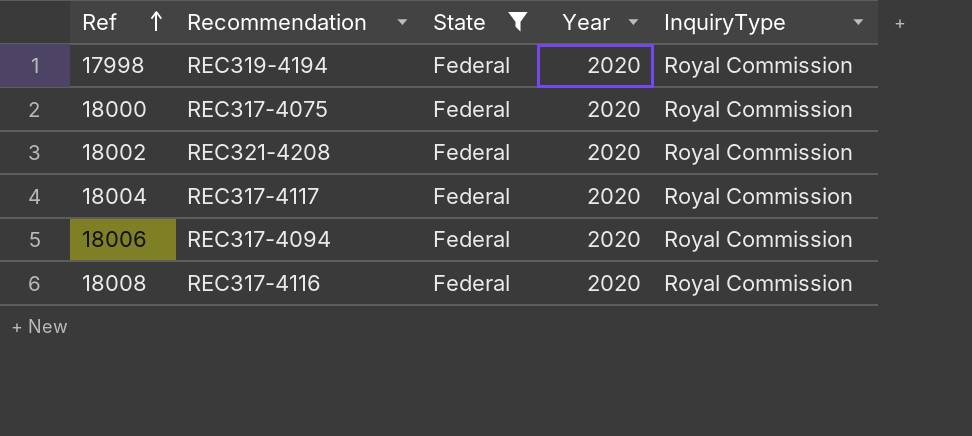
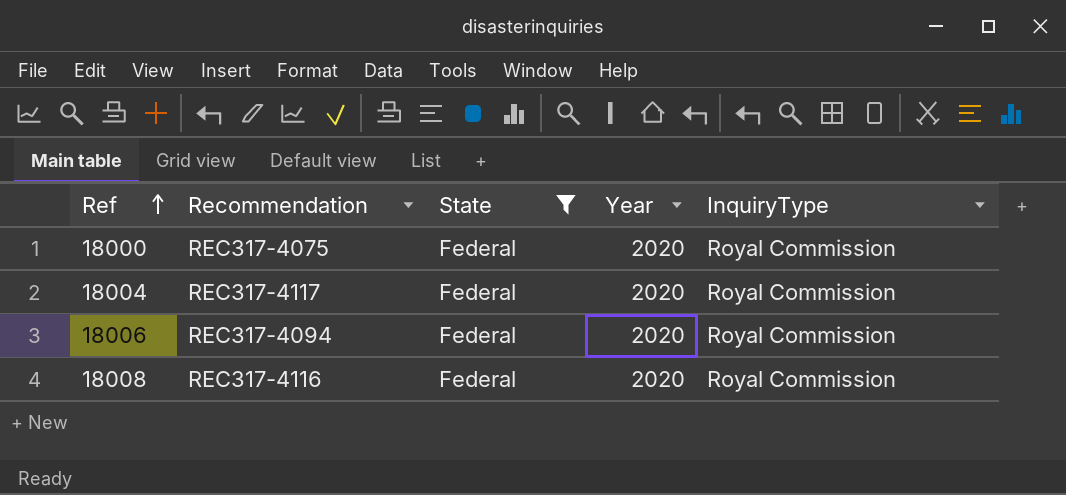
row 17998: REC319-4194 | Federal | 2020 | Royal Commission -> none
row 18002: REC321-4208 | Federal | 2020 | Royal Commission -> none

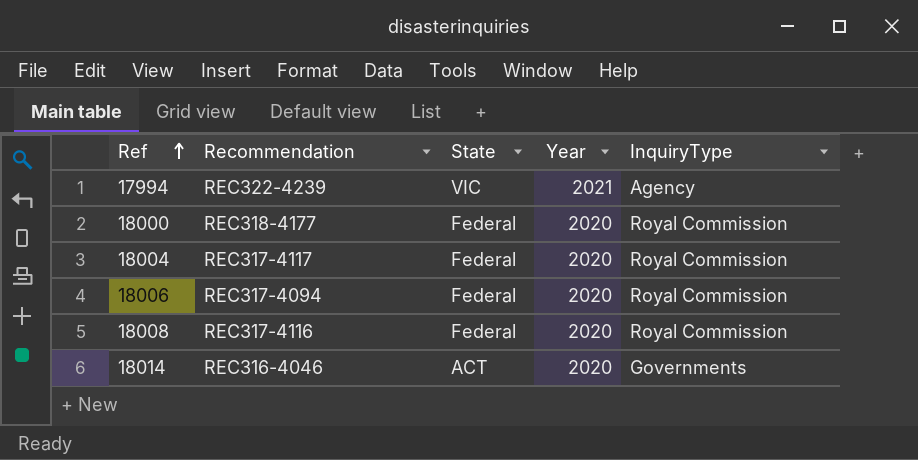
filter: State = Federal -> none
18000 | Recommendation: REC317-4075 -> REC318-4177

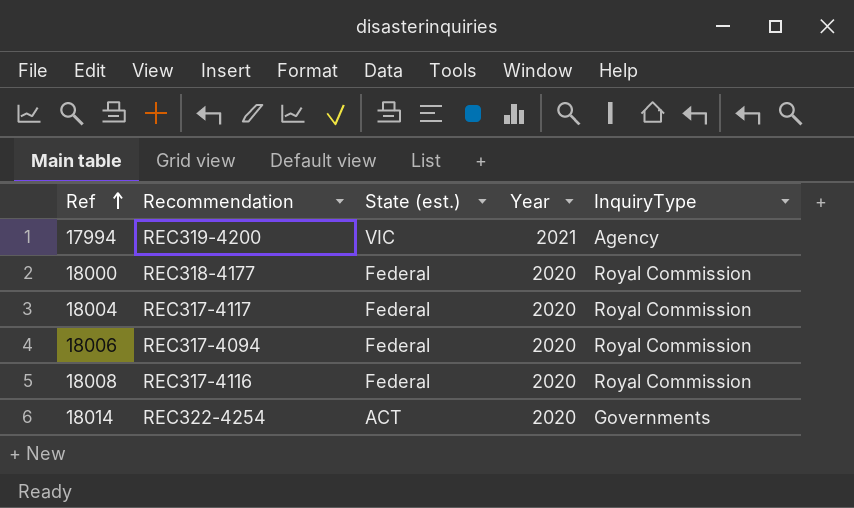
column name: State -> State (est.)
17994 | Recommendation: REC322-4239 -> REC319-4200
18014 | Recommendation: REC316-4046 -> REC322-4254

